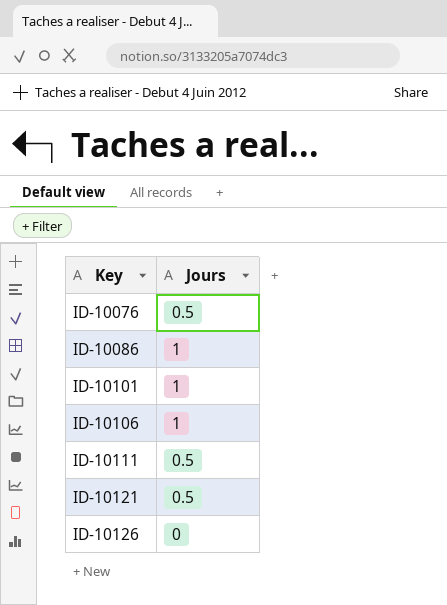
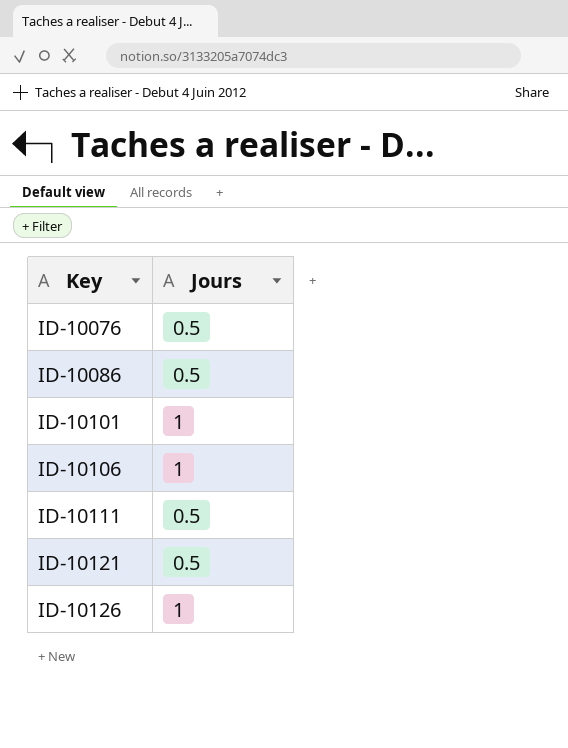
ID-10086 | Jours: 1 -> 0.5
ID-10126 | Jours: 0 -> 1

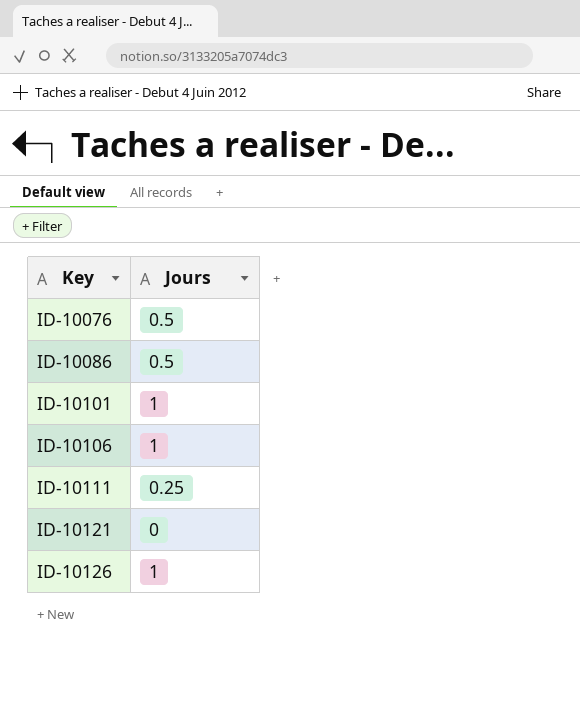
ID-10111 | Jours: 0.5 -> 0.25
ID-10121 | Jours: 0.5 -> 0

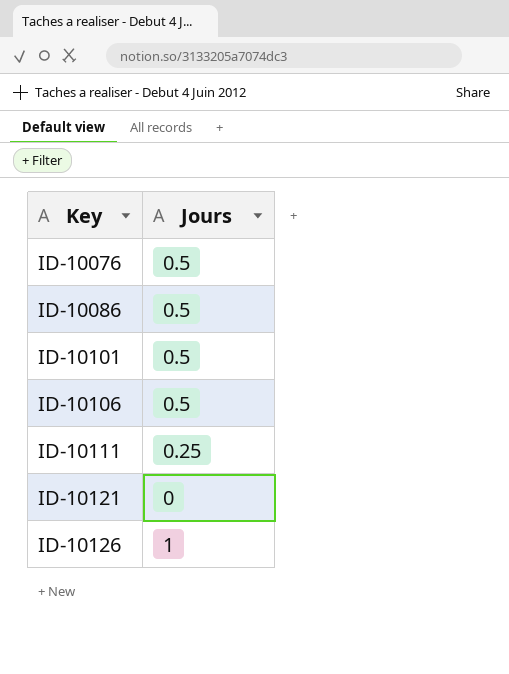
ID-10101 | Jours: 1 -> 0.5
ID-10106 | Jours: 1 -> 0.5

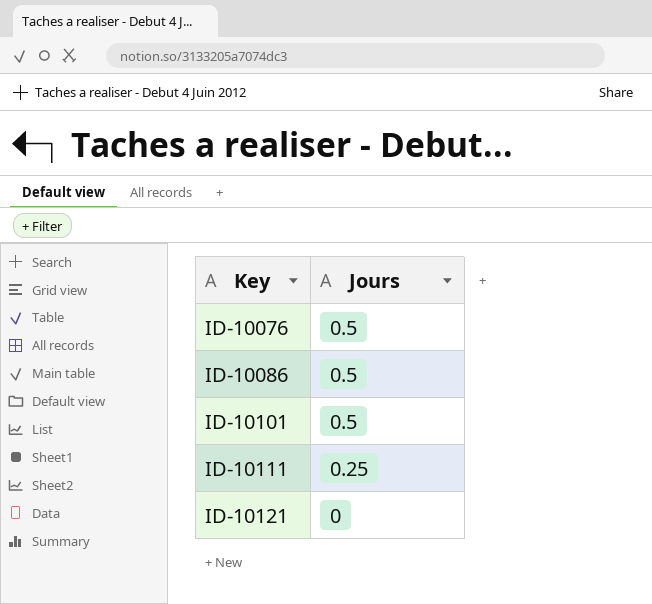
row ID-10106: 0.5 -> none
row ID-10126: 1 -> none

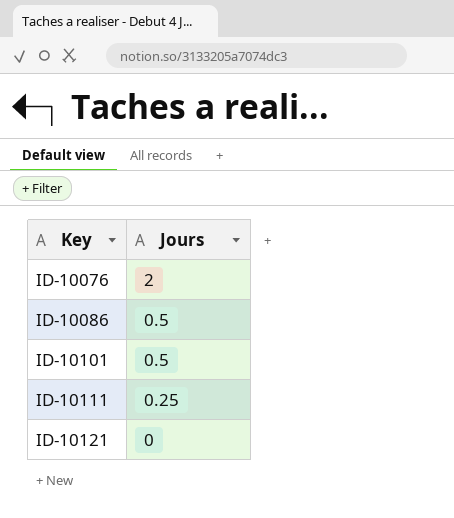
ID-10076 | Jours: 0.5 -> 2

